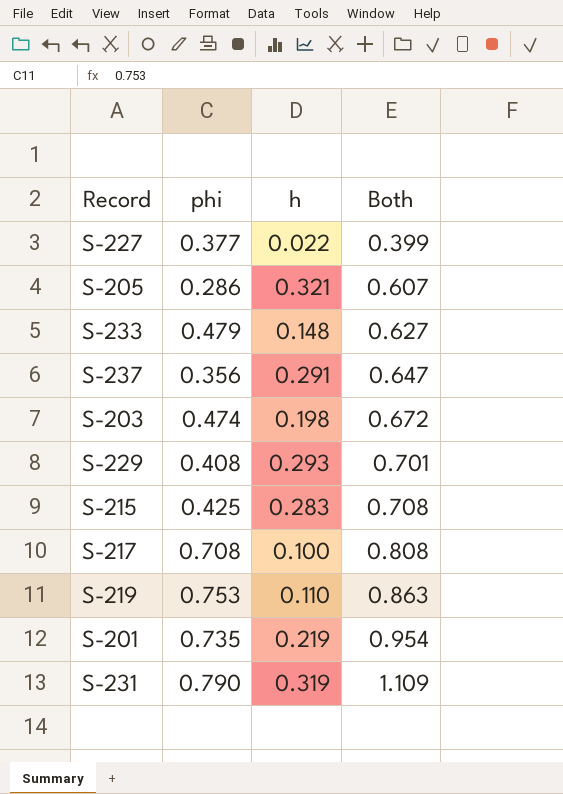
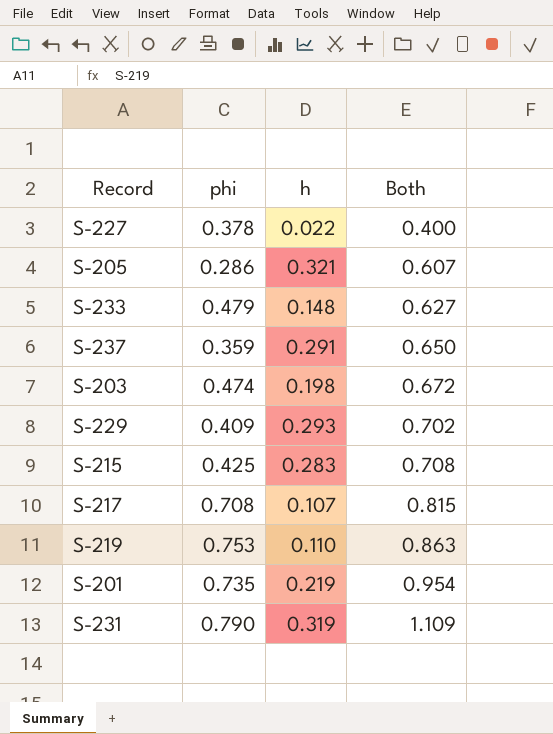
S-227 | phi: 0.377 -> 0.378
S-227 | Both: 0.399 -> 0.400
S-237 | phi: 0.356 -> 0.359
S-237 | Both: 0.647 -> 0.650
S-229 | phi: 0.408 -> 0.409
S-229 | Both: 0.701 -> 0.702
S-217 | h: 0.100 -> 0.107
S-217 | Both: 0.808 -> 0.815

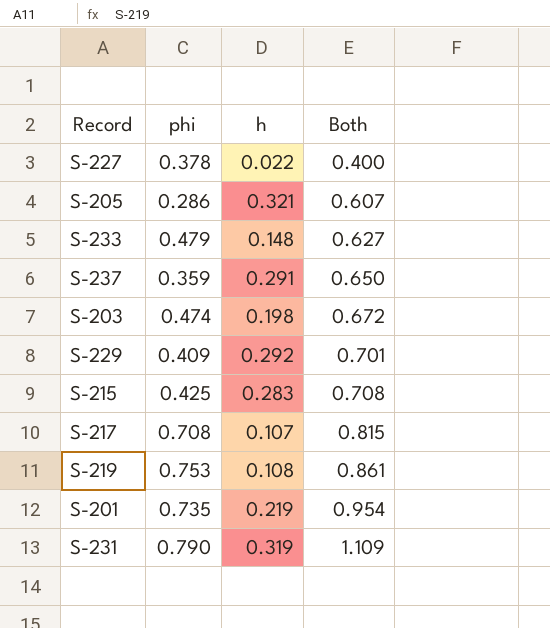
S-229 | h: 0.293 -> 0.292
S-229 | Both: 0.702 -> 0.701
S-219 | h: 0.110 -> 0.108
S-219 | Both: 0.863 -> 0.861

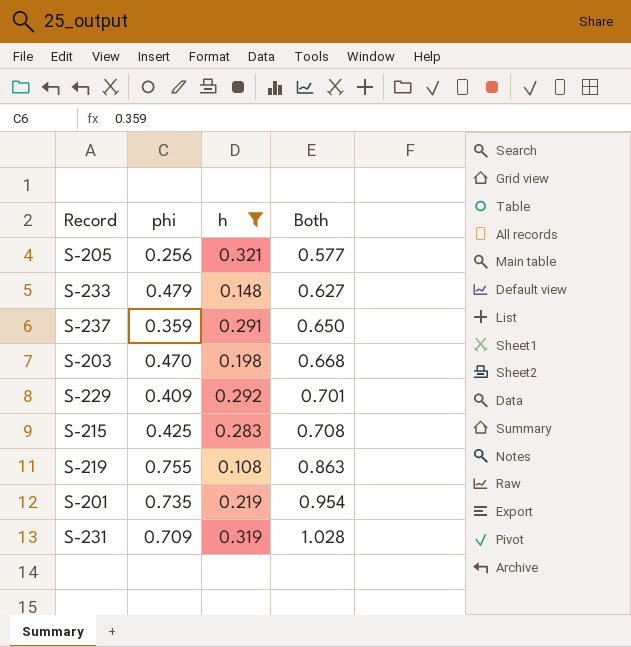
filter: none -> h >= 0.108
S-205 | phi: 0.286 -> 0.256
S-205 | Both: 0.607 -> 0.577
S-203 | phi: 0.474 -> 0.470
S-203 | Both: 0.672 -> 0.668
S-219 | phi: 0.753 -> 0.755
S-219 | Both: 0.861 -> 0.863
S-231 | phi: 0.790 -> 0.709
S-231 | Both: 1.109 -> 1.028

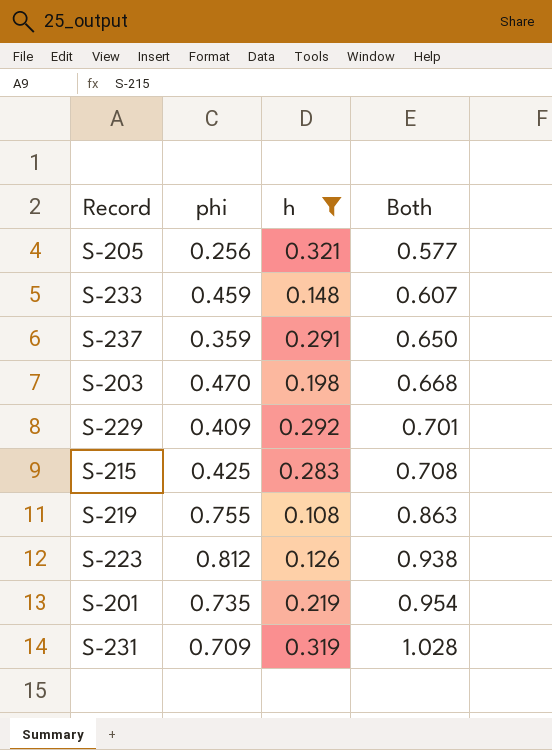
S-233 | phi: 0.479 -> 0.459
S-233 | Both: 0.627 -> 0.607
row S-223: none -> 0.812 | 0.126 | 0.938

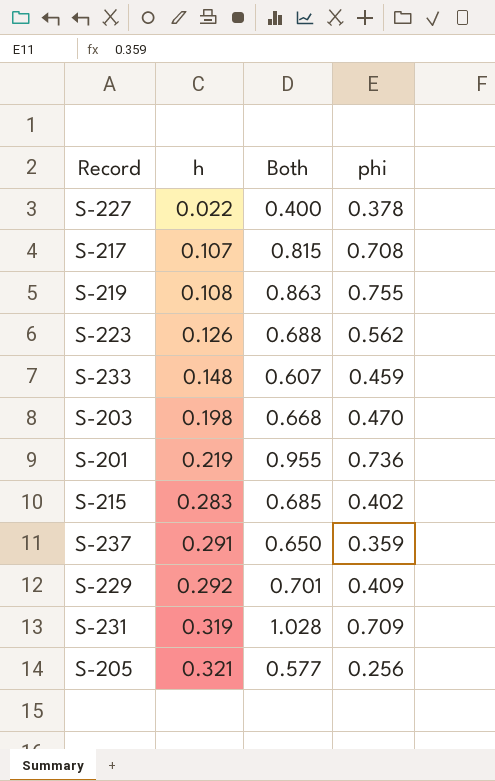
filter: h >= 0.108 -> none
row order: Both ascending -> h ascending
column phi | position: 2 -> 4
S-223 | Both: 0.938 -> 0.688
S-223 | phi: 0.812 -> 0.562
S-201 | Both: 0.954 -> 0.955
S-201 | phi: 0.735 -> 0.736
S-215 | Both: 0.708 -> 0.685
S-215 | phi: 0.425 -> 0.402

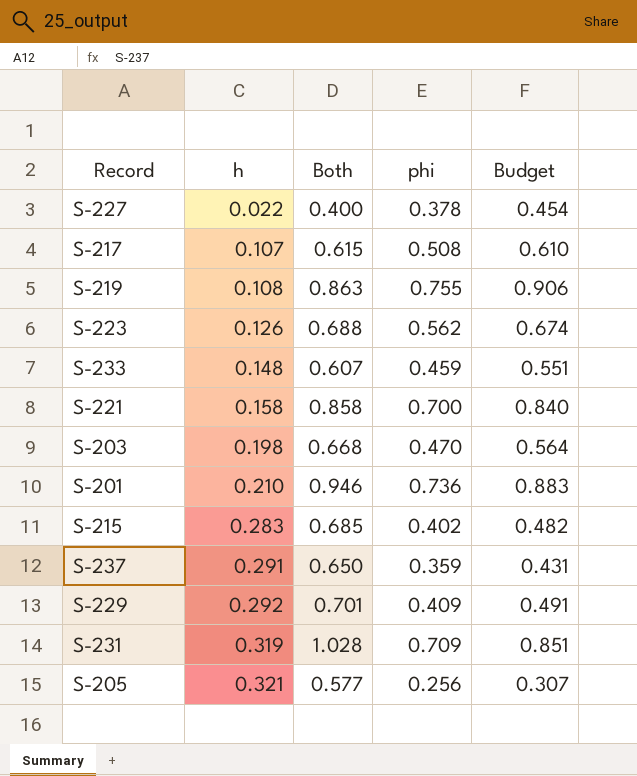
column Budget | formula: none -> [phi] * 1.2
S-217 | Both: 0.815 -> 0.615
S-217 | phi: 0.708 -> 0.508
row S-221: none -> 0.158 | 0.858 | 0.700 | 0.840
S-201 | h: 0.219 -> 0.210
S-201 | Both: 0.955 -> 0.946

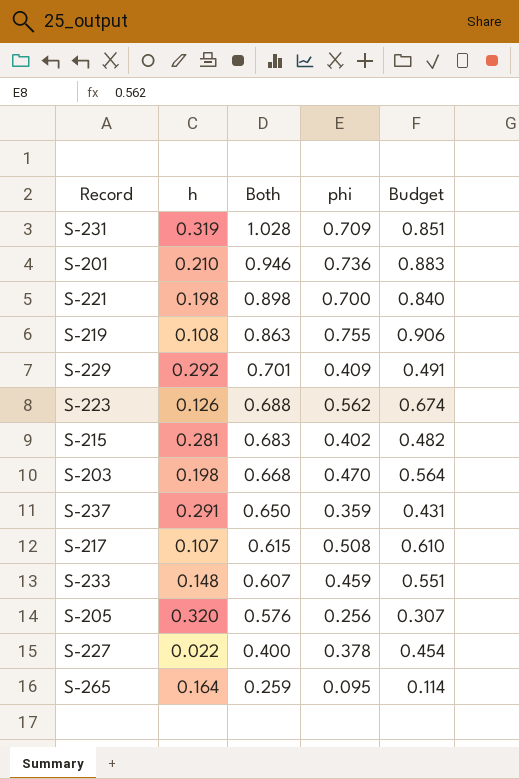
row order: h ascending -> Both descending
S-221 | h: 0.158 -> 0.198
S-221 | Both: 0.858 -> 0.898
S-215 | h: 0.283 -> 0.281
S-215 | Both: 0.685 -> 0.683
S-205 | h: 0.321 -> 0.320
S-205 | Both: 0.577 -> 0.576
row S-265: none -> 0.164 | 0.259 | 0.095 | 0.114

